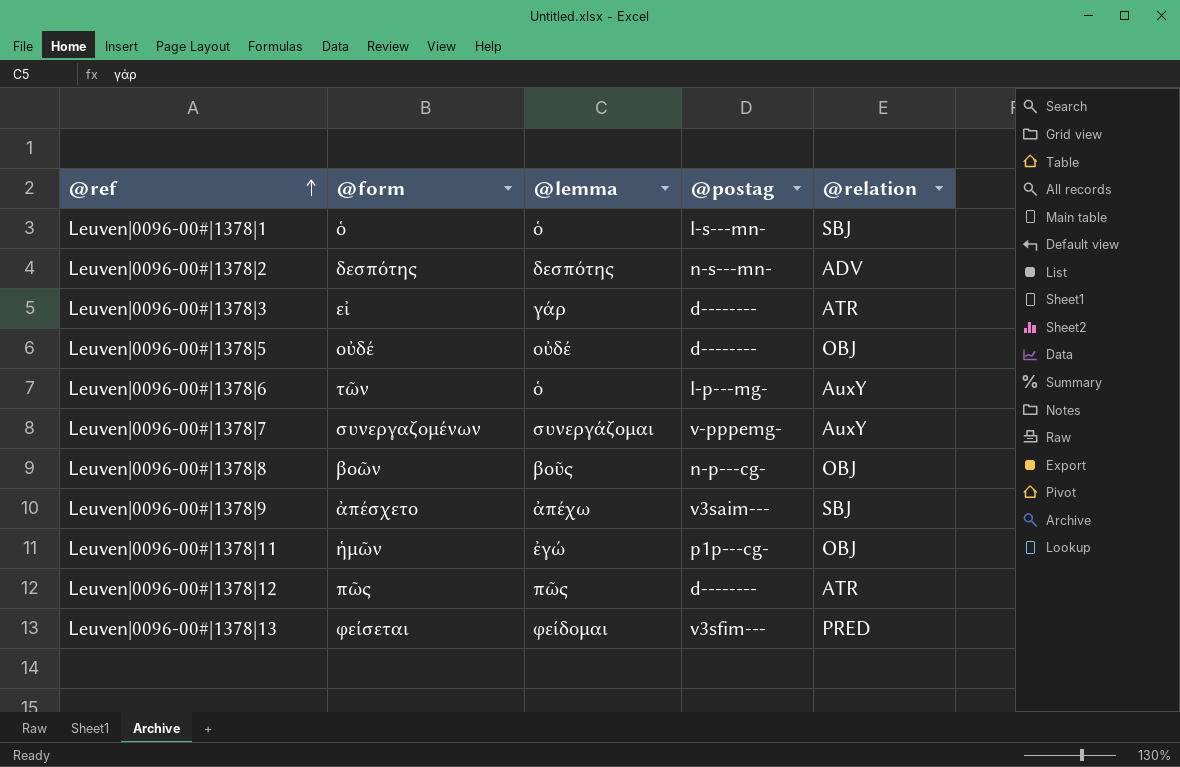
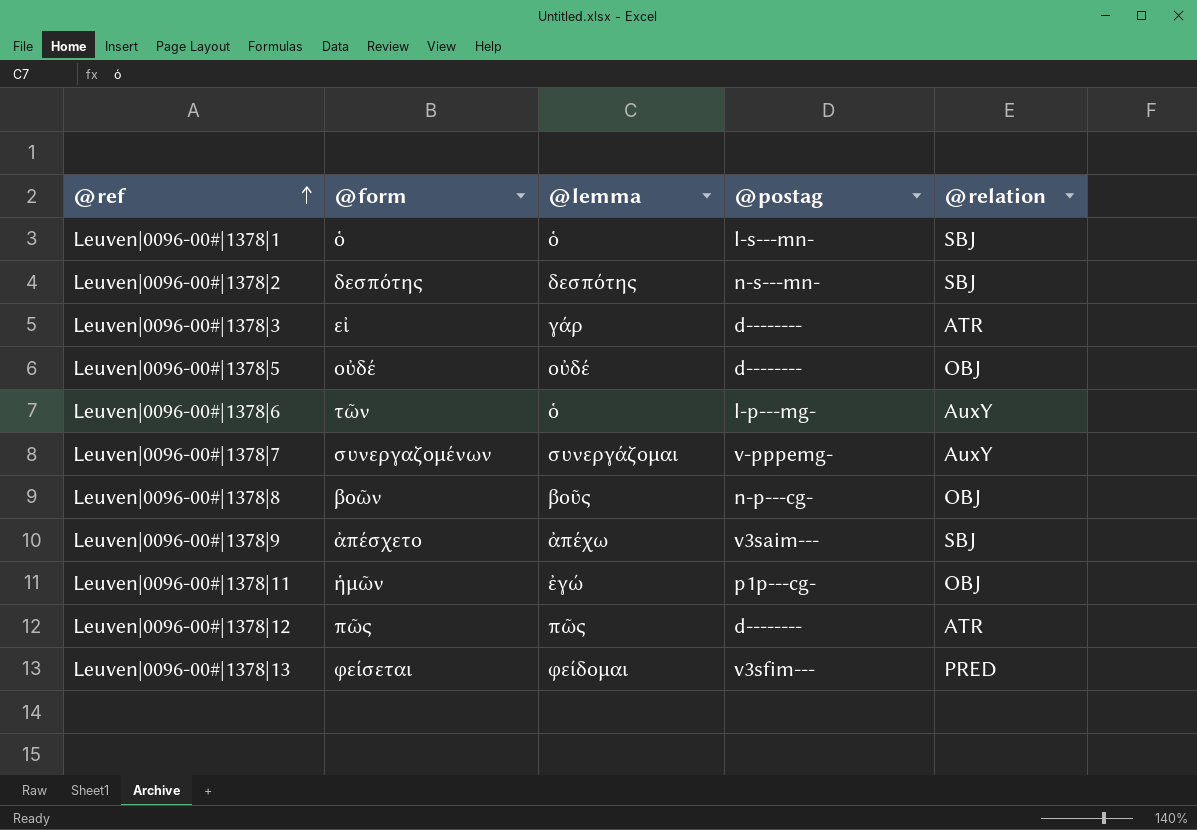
Leuven|0096-00#|1378|2 | @relation: ADV -> SBJ

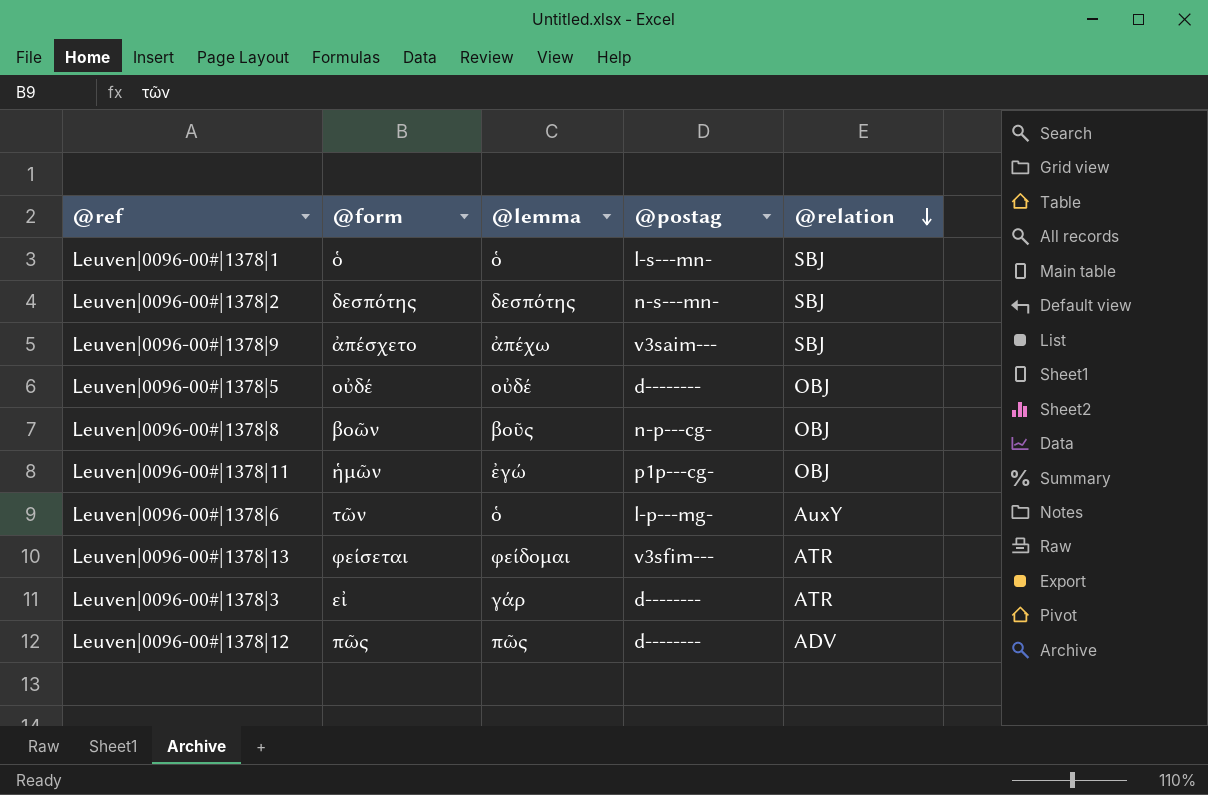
row order: @ref ascending -> @relation descending
row Leuven|0096-00#|1378|7: συνεργαζομένων | συνεργάζομαι | v-pppemg- | AuxY -> none
Leuven|0096-00#|1378|13 | @relation: PRED -> ATR
Leuven|0096-00#|1378|12 | @relation: ATR -> ADV

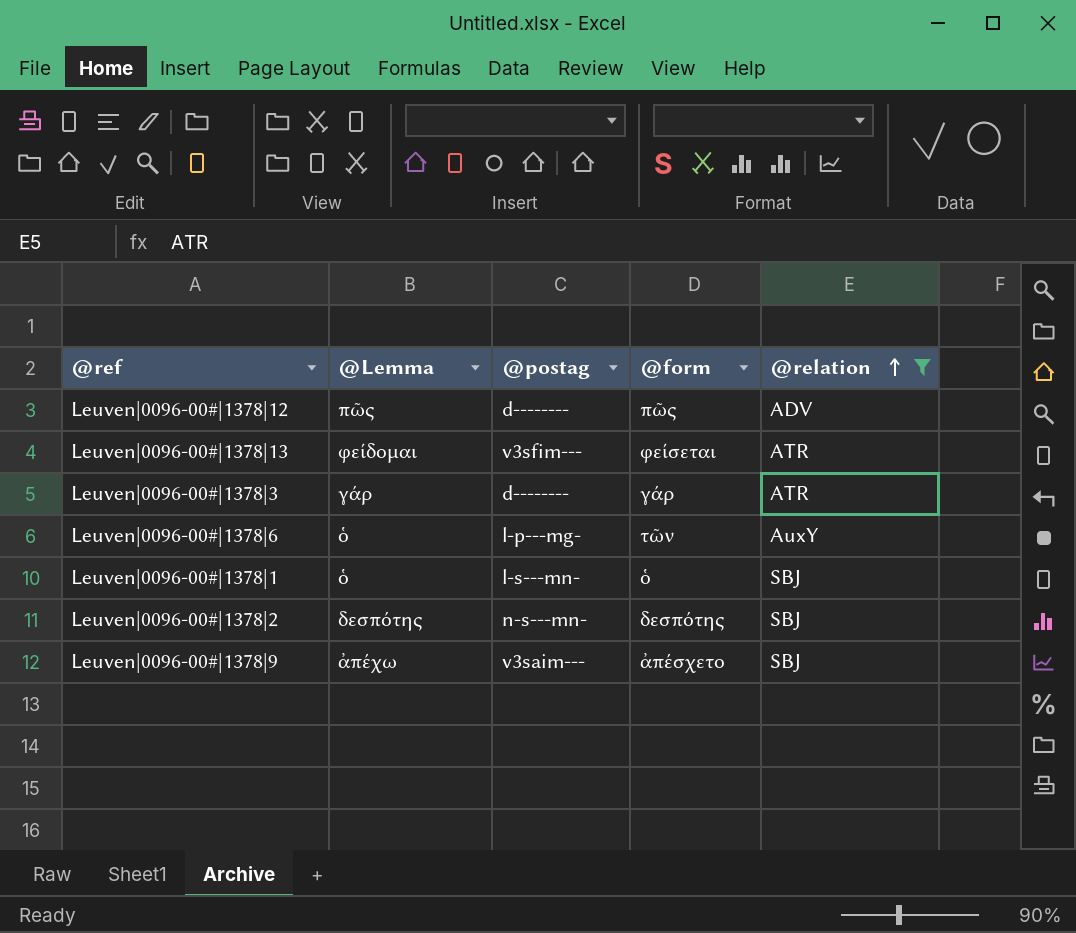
filter: none -> @relation != OBJ
row order: @relation descending -> @relation ascending
column name: @lemma -> @Lemma
column @form | position: 2 -> 4
Leuven|0096-00#|1378|3 | @form: εἰ -> γάρ

